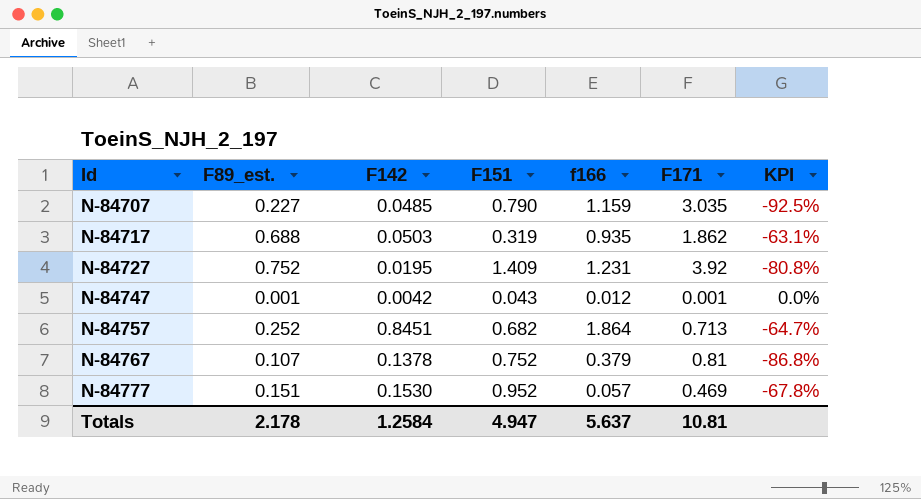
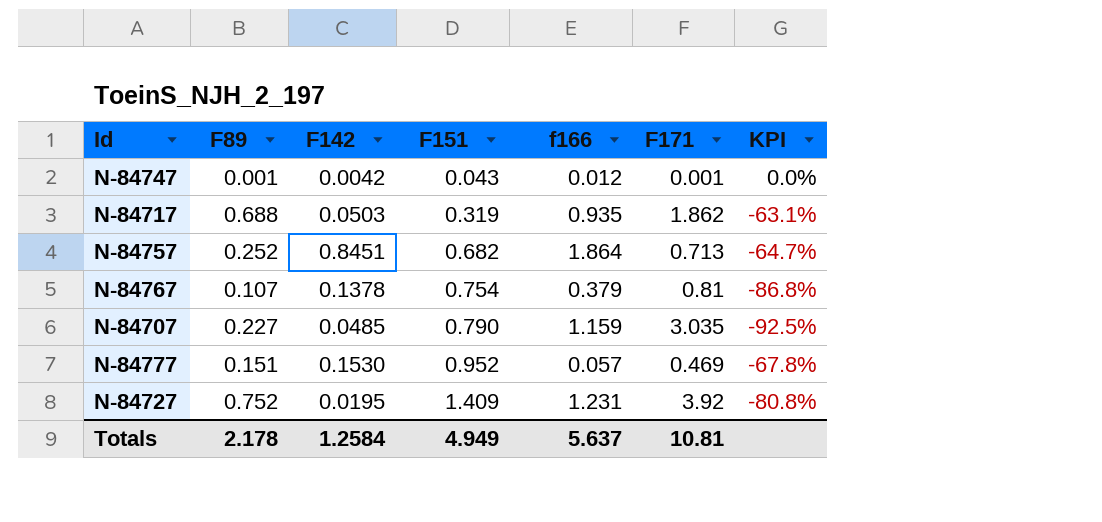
row order: Id ascending -> F151 ascending
column name: F89_est. -> F89
N-84767 | F151: 0.752 -> 0.754
Totals | F151: 4.947 -> 4.949

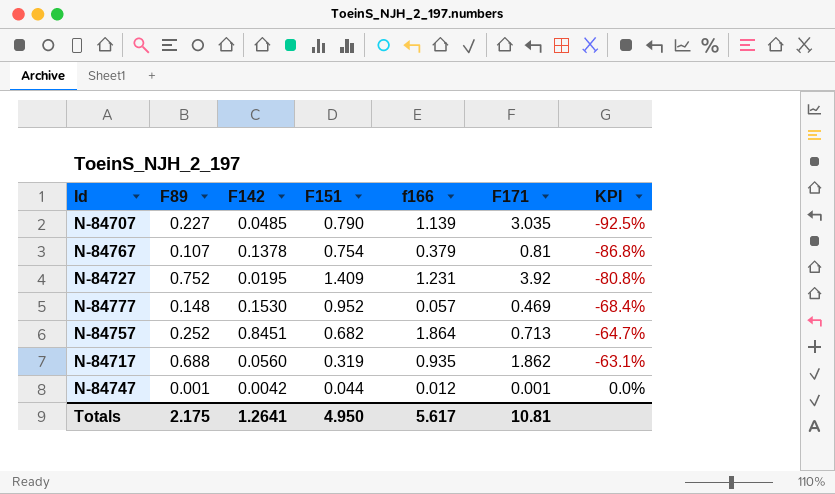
row order: F151 ascending -> KPI ascending
N-84707 | f166: 1.159 -> 1.139
N-84777 | F89: 0.151 -> 0.148
N-84777 | KPI: -67.8% -> -68.4%
N-84717 | F142: 0.0503 -> 0.0560
N-84747 | F151: 0.043 -> 0.044
Totals | F89: 2.178 -> 2.175
Totals | F142: 1.2584 -> 1.2641
Totals | F151: 4.949 -> 4.950
Totals | f166: 5.637 -> 5.617

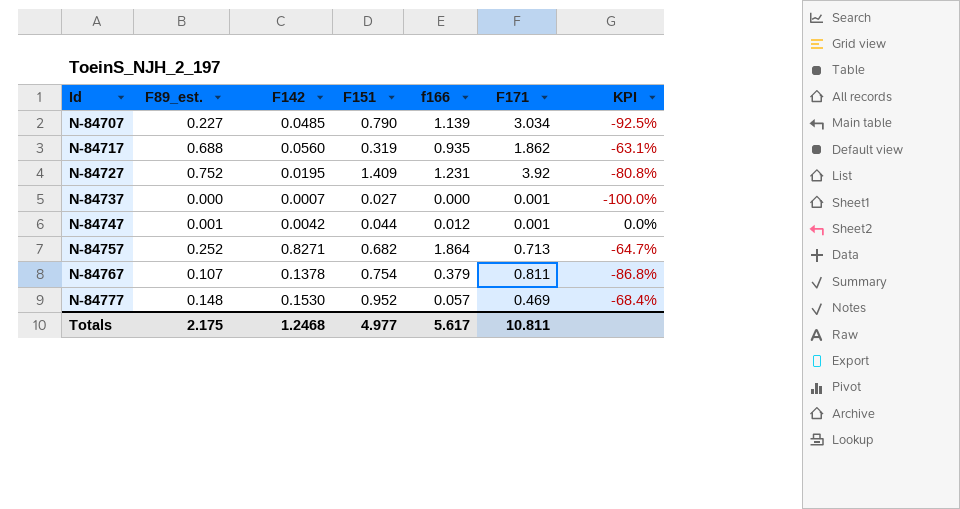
row order: KPI ascending -> Id ascending
column name: F89 -> F89_est.
N-84707 | F171: 3.035 -> 3.034
row N-84737: none -> 0.000 | 0.0007 | 0.027 | 0.000 | 0.001 | -100.0%
N-84757 | F142: 0.8451 -> 0.8271
N-84767 | F171: 0.81 -> 0.811
Totals | F142: 1.2641 -> 1.2468
Totals | F151: 4.950 -> 4.977
Totals | F171: 10.81 -> 10.811

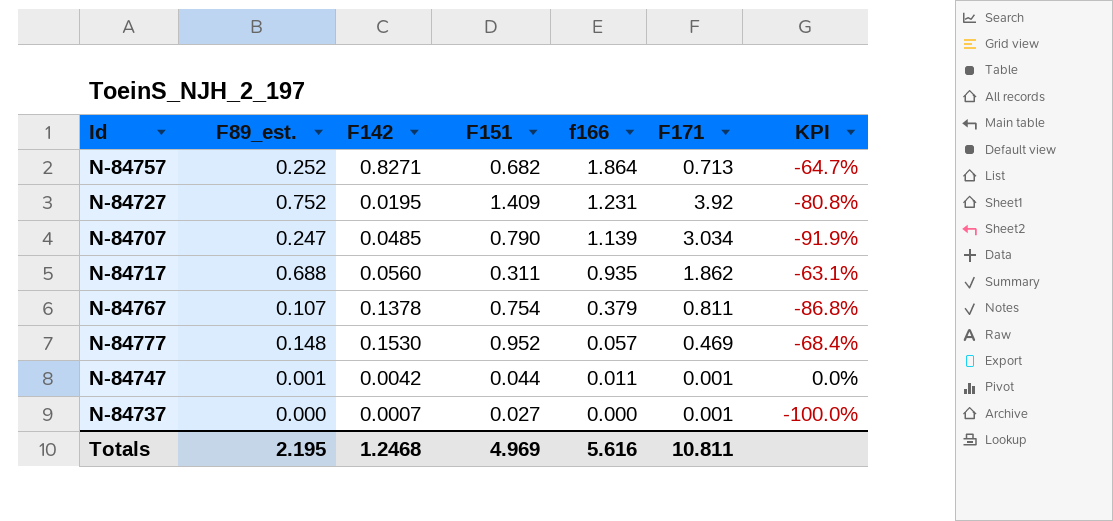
row order: Id ascending -> f166 descending
N-84707 | F89_est.: 0.227 -> 0.247
N-84707 | KPI: -92.5% -> -91.9%
N-84717 | F151: 0.319 -> 0.311
N-84747 | f166: 0.012 -> 0.011
Totals | F89_est.: 2.175 -> 2.195
Totals | F151: 4.977 -> 4.969
Totals | f166: 5.617 -> 5.616

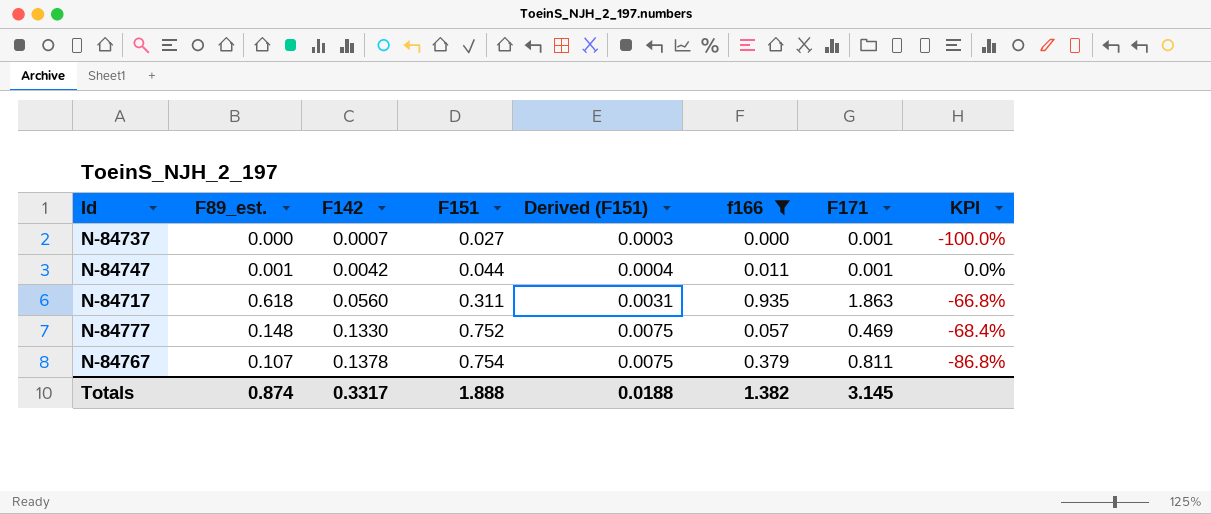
filter: none -> f166 <= 0.935
row order: f166 descending -> F142 ascending
column Derived (F151) | formula: none -> [F151] * 0.01
N-84717 | F89_est.: 0.688 -> 0.618
N-84717 | F171: 1.862 -> 1.863
N-84717 | KPI: -63.1% -> -66.8%
N-84777 | F142: 0.1530 -> 0.1330
N-84777 | F151: 0.952 -> 0.752
Totals | F89_est.: 2.195 -> 0.874
Totals | F142: 1.2468 -> 0.3317
Totals | F151: 4.969 -> 1.888
Totals | f166: 5.616 -> 1.382
Totals | F171: 10.811 -> 3.145

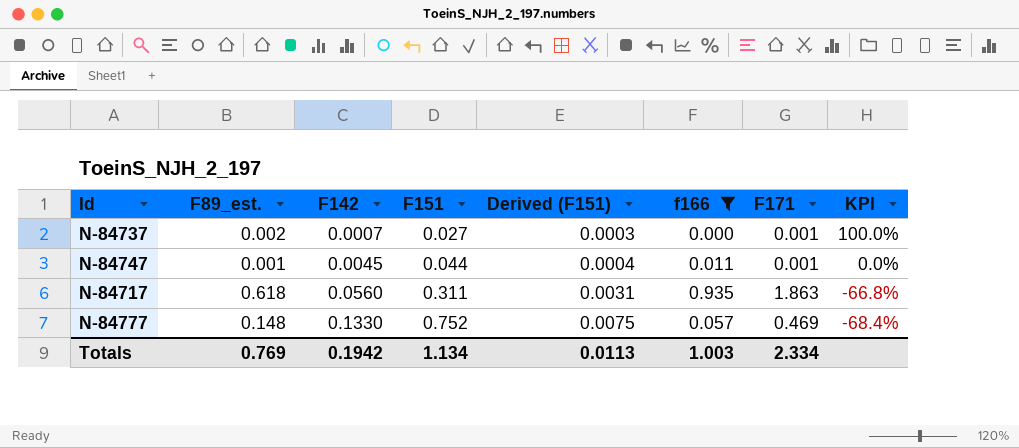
row N-84767: 0.107 | 0.1378 | 0.754 | 0.0075 | 0.379 | 0.811 | -86.8% -> none
N-84737 | F89_est.: 0.000 -> 0.002
N-84737 | KPI: -100.0% -> 100.0%
N-84747 | F142: 0.0042 -> 0.0045
Totals | F89_est.: 0.874 -> 0.769
Totals | F142: 0.3317 -> 0.1942
Totals | F151: 1.888 -> 1.134
Totals | Derived (F151): 0.0188 -> 0.0113
Totals | f166: 1.382 -> 1.003
Totals | F171: 3.145 -> 2.334

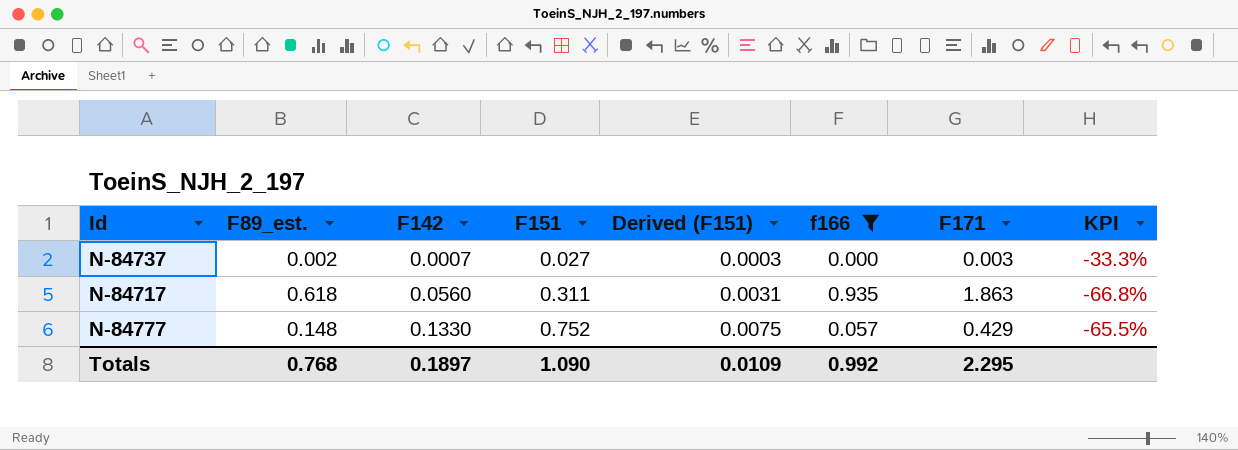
row N-84747: 0.001 | 0.0045 | 0.044 | 0.0004 | 0.011 | 0.001 | 0.0% -> none
N-84737 | F171: 0.001 -> 0.003
N-84737 | KPI: 100.0% -> -33.3%
N-84777 | F171: 0.469 -> 0.429
N-84777 | KPI: -68.4% -> -65.5%
Totals | F89_est.: 0.769 -> 0.768
Totals | F142: 0.1942 -> 0.1897
Totals | F151: 1.134 -> 1.090
Totals | Derived (F151): 0.0113 -> 0.0109
Totals | f166: 1.003 -> 0.992
Totals | F171: 2.334 -> 2.295

